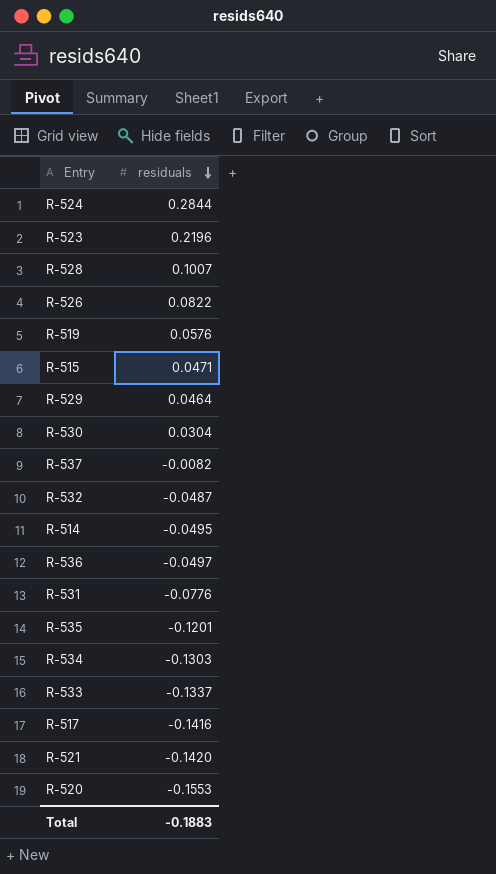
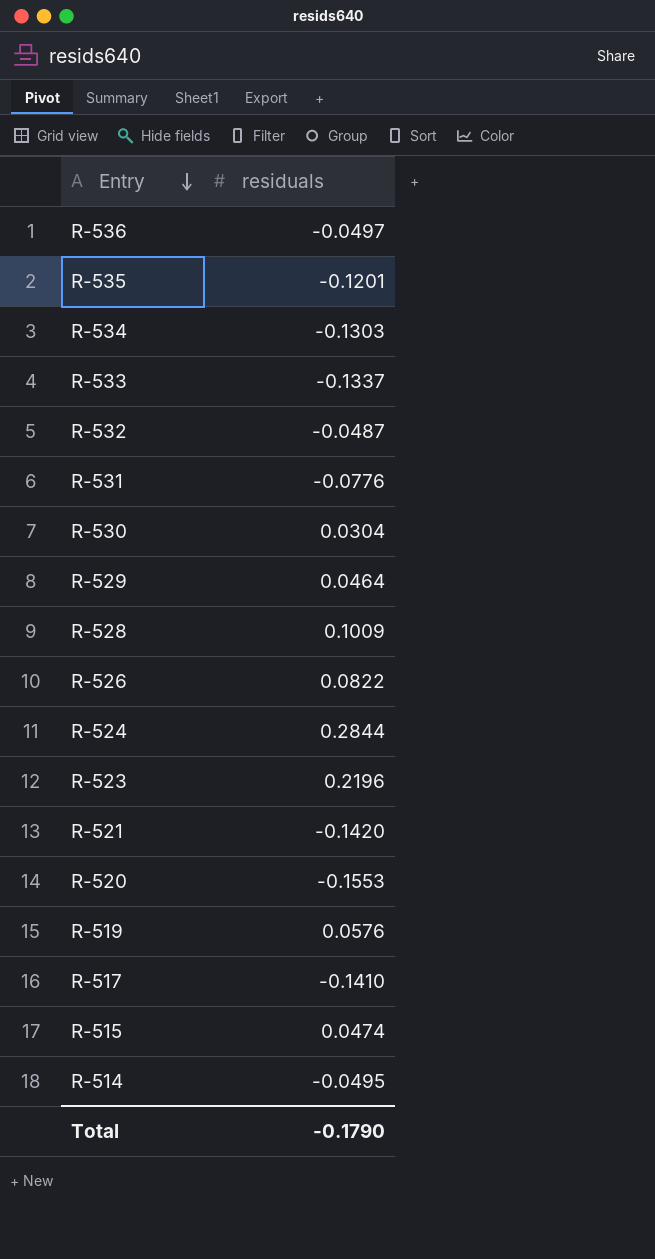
row order: residuals descending -> Entry descending
row R-537: -0.0082 -> none
R-528 | residuals: 0.1007 -> 0.1009
R-517 | residuals: -0.1416 -> -0.1410
R-515 | residuals: 0.0471 -> 0.0474
Total | residuals: -0.1883 -> -0.1790

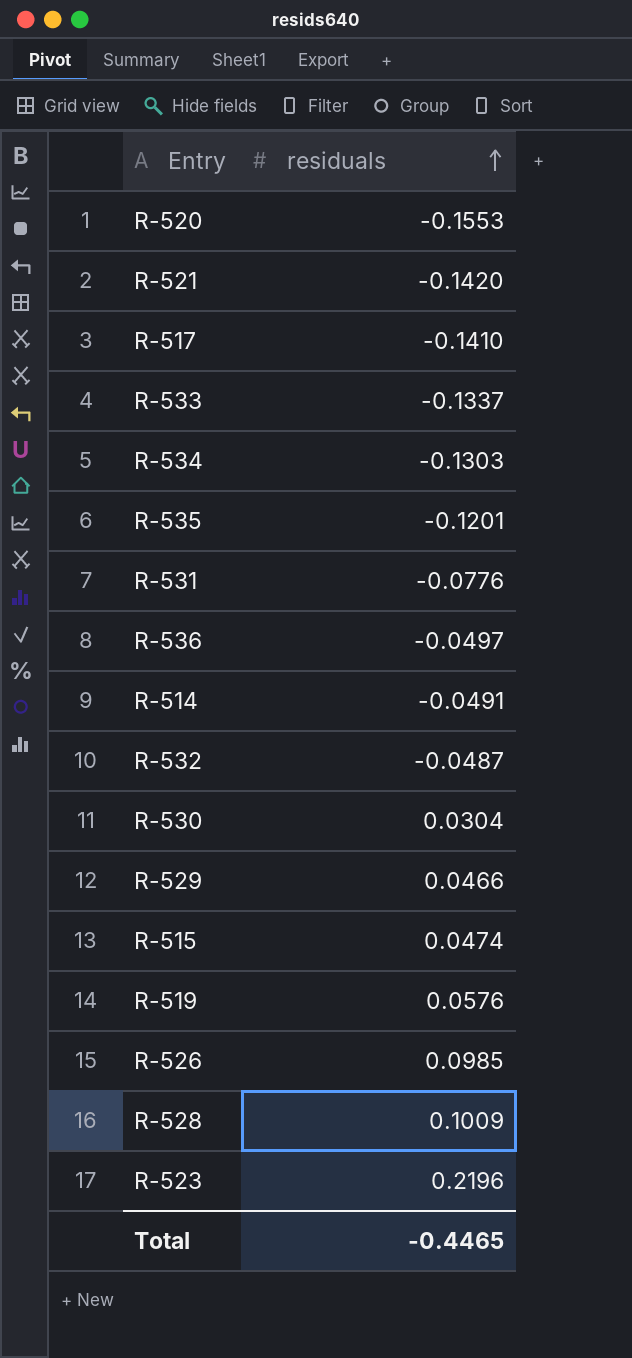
row order: Entry descending -> residuals ascending
row R-524: 0.2844 -> none
R-514 | residuals: -0.0495 -> -0.0491
R-529 | residuals: 0.0464 -> 0.0466
R-526 | residuals: 0.0822 -> 0.0985
Total | residuals: -0.1790 -> -0.4465

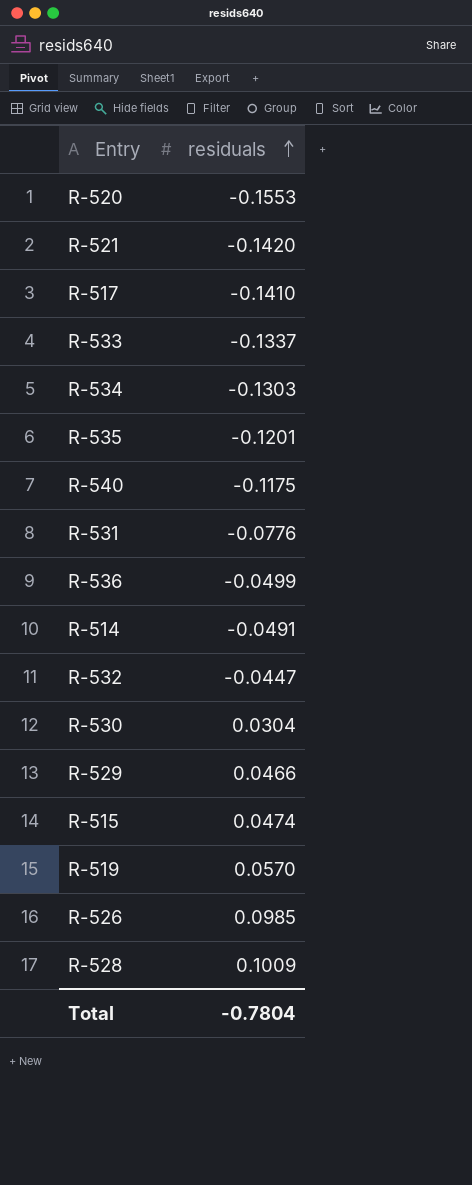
row R-523: 0.2196 -> none
row R-540: none -> -0.1175
R-536 | residuals: -0.0497 -> -0.0499
R-532 | residuals: -0.0487 -> -0.0447
R-519 | residuals: 0.0576 -> 0.0570
Total | residuals: -0.4465 -> -0.7804

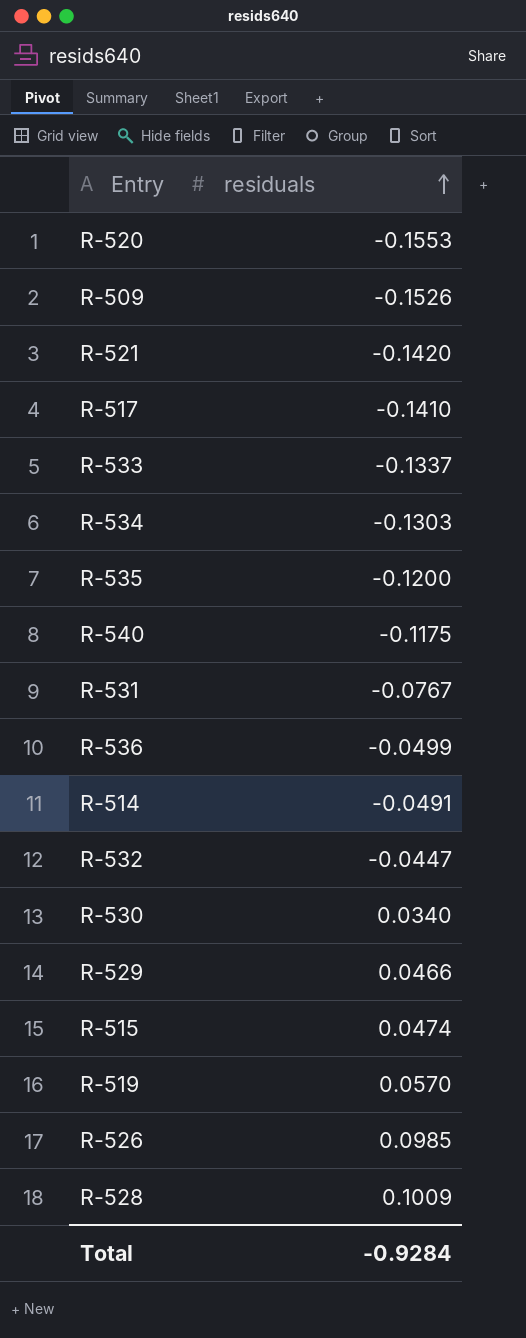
row R-509: none -> -0.1526
R-535 | residuals: -0.1201 -> -0.1200
R-531 | residuals: -0.0776 -> -0.0767
R-530 | residuals: 0.0304 -> 0.0340
Total | residuals: -0.7804 -> -0.9284

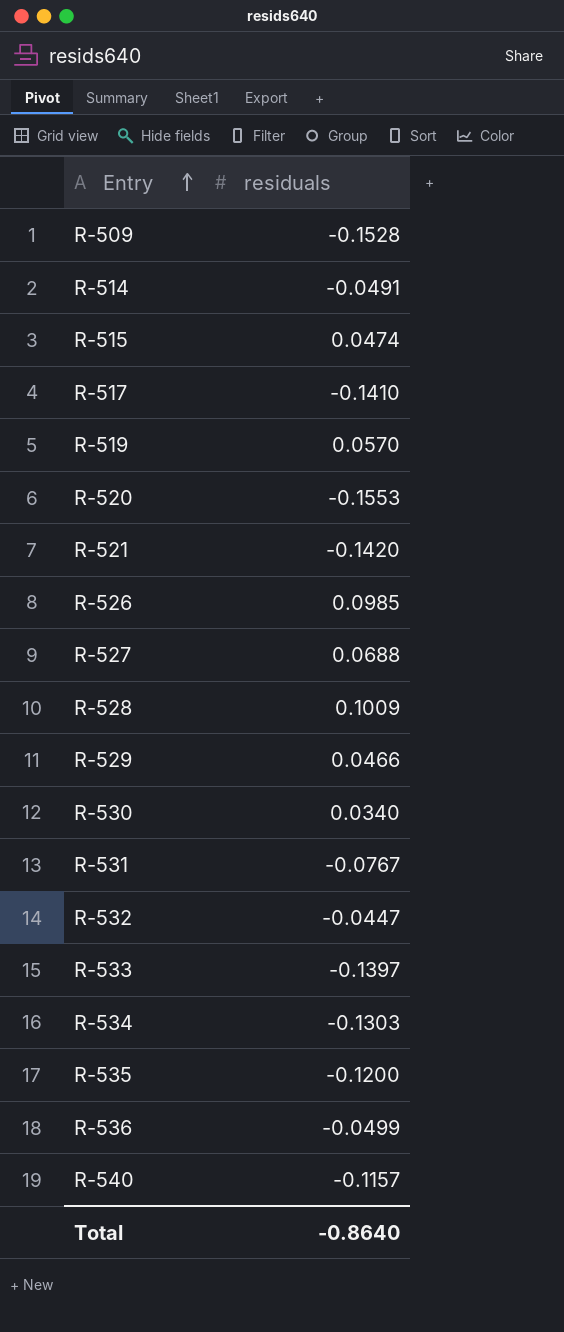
row order: residuals ascending -> Entry ascending
R-509 | residuals: -0.1526 -> -0.1528
row R-527: none -> 0.0688
R-533 | residuals: -0.1337 -> -0.1397
R-540 | residuals: -0.1175 -> -0.1157
Total | residuals: -0.9284 -> -0.8640

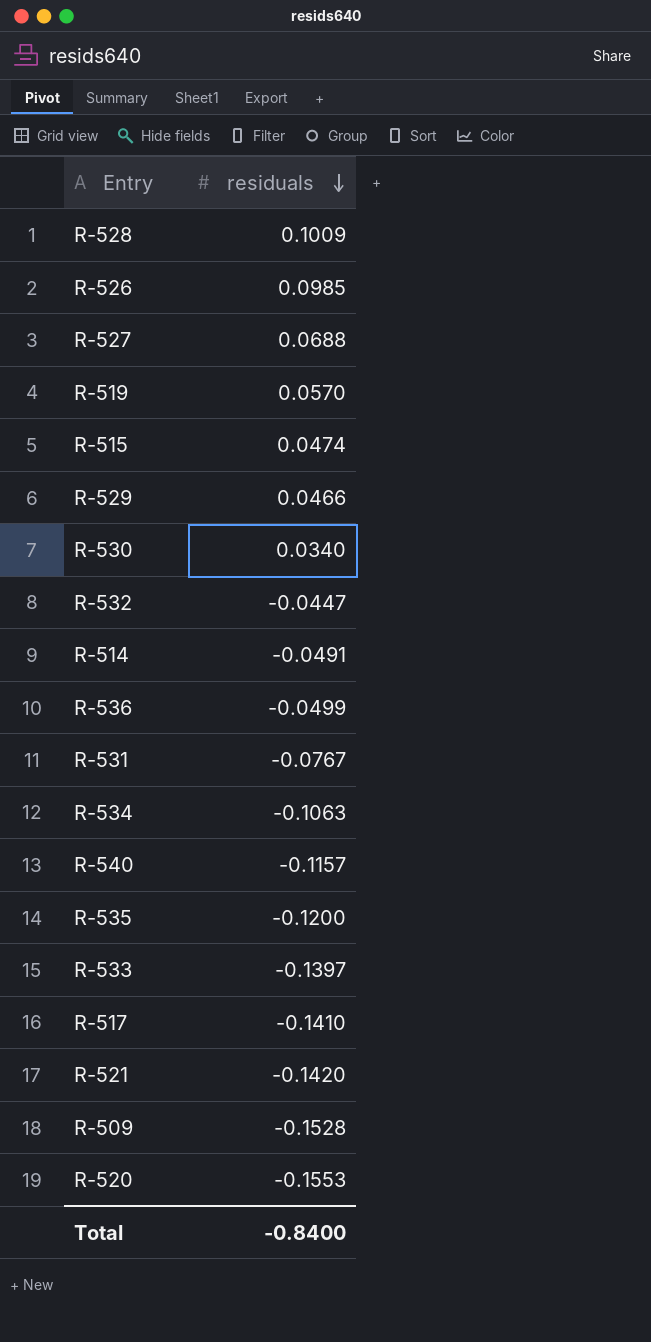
row order: Entry ascending -> residuals descending
R-534 | residuals: -0.1303 -> -0.1063
Total | residuals: -0.8640 -> -0.8400

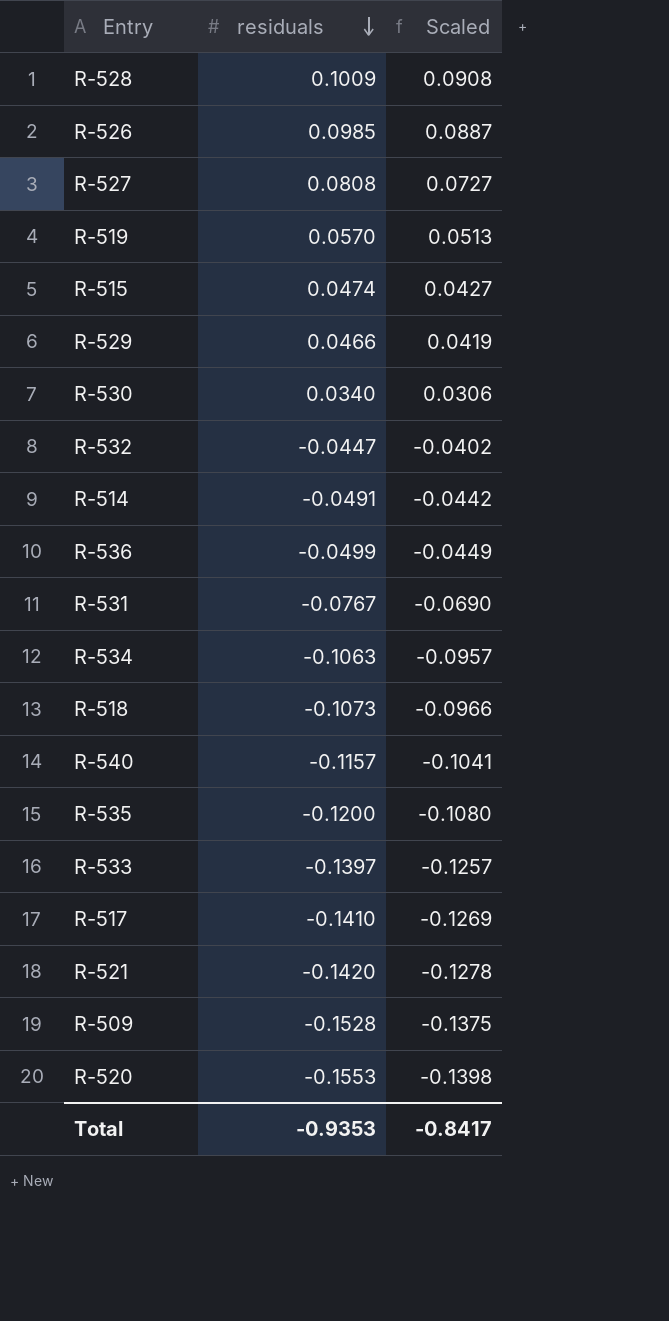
column Scaled | formula: none -> [residuals] * 0.9
R-527 | residuals: 0.0688 -> 0.0808
row R-518: none -> -0.1073 | -0.0966
Total | residuals: -0.8400 -> -0.9353

